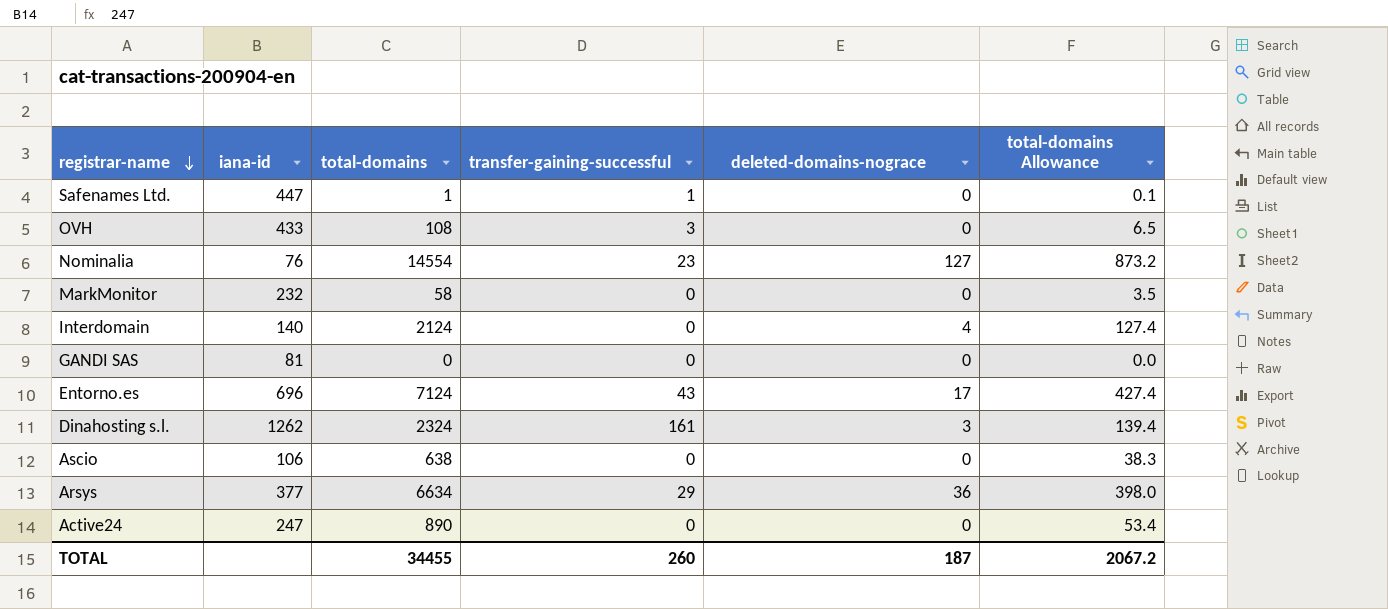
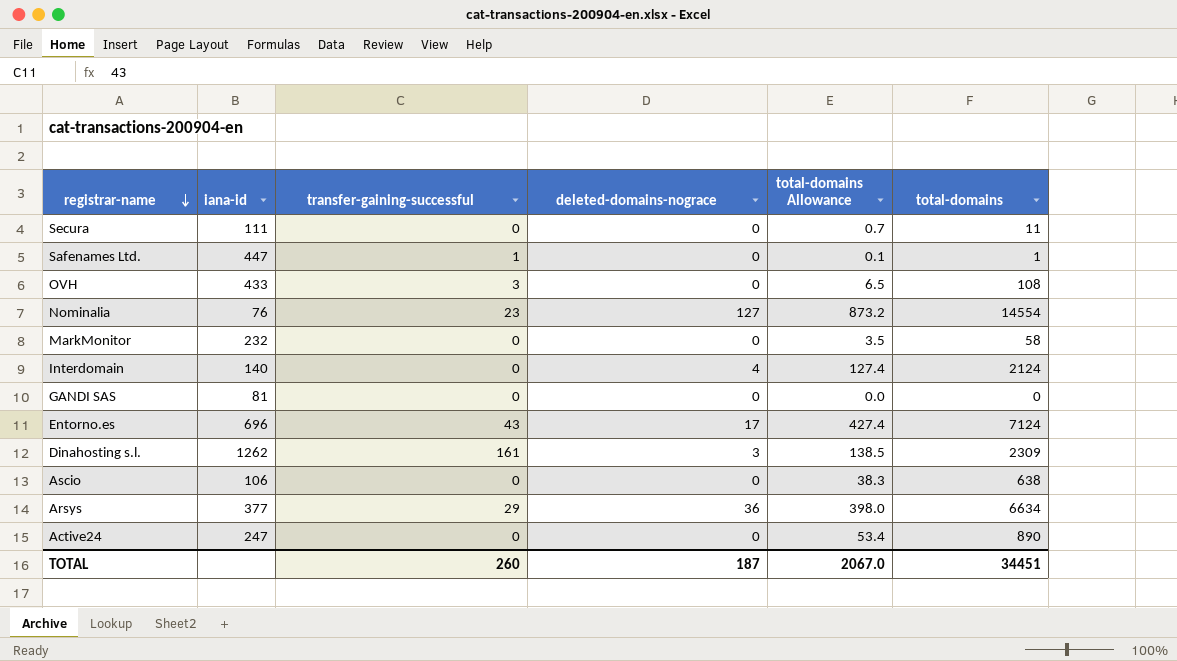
column total-domains | position: 3 -> 6
row Secura: none -> 111 | 0 | 0 | 0.7 | 11
Dinahosting s.l. | total-domains Allowance: 139.4 -> 138.5
Dinahosting s.l. | total-domains: 2324 -> 2309
TOTAL | total-domains Allowance: 2067.2 -> 2067.0
TOTAL | total-domains: 34455 -> 34451

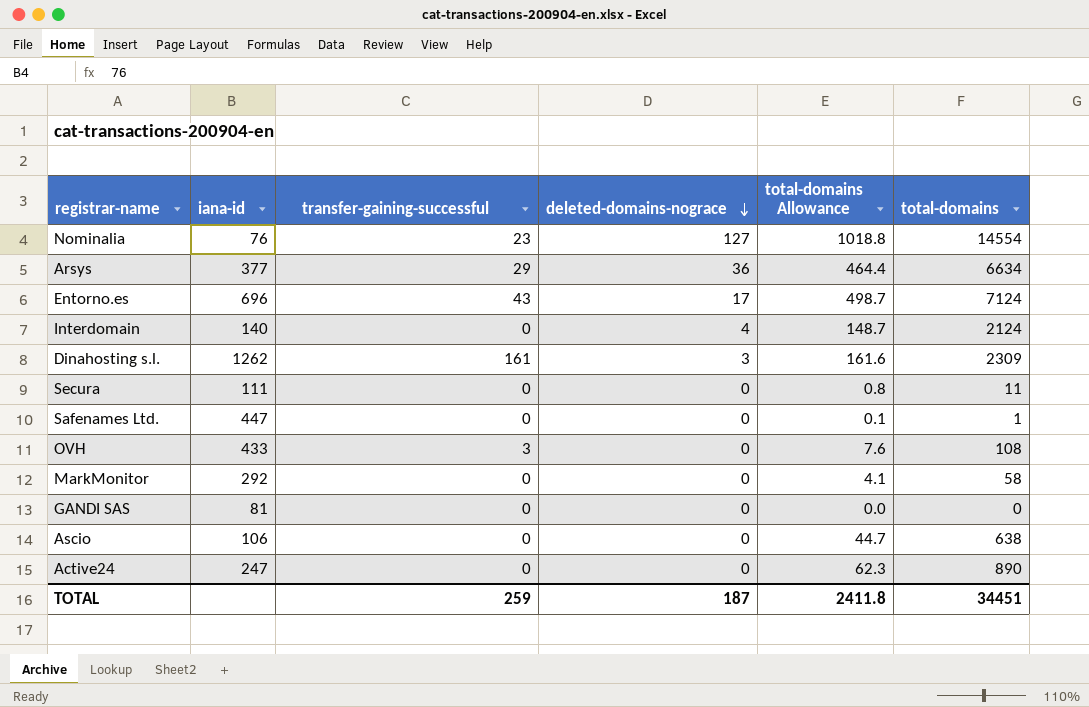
row order: registrar-name descending -> deleted-domains-nograce descending
column total-domains Allowance | formula: [total-domains] * 0.06 -> [total-domains] * 0.07
Safenames Ltd. | transfer-gaining-successful: 1 -> 0
MarkMonitor | iana-id: 232 -> 292
TOTAL | transfer-gaining-successful: 260 -> 259
TOTAL | total-domains Allowance: 2067.0 -> 2411.8

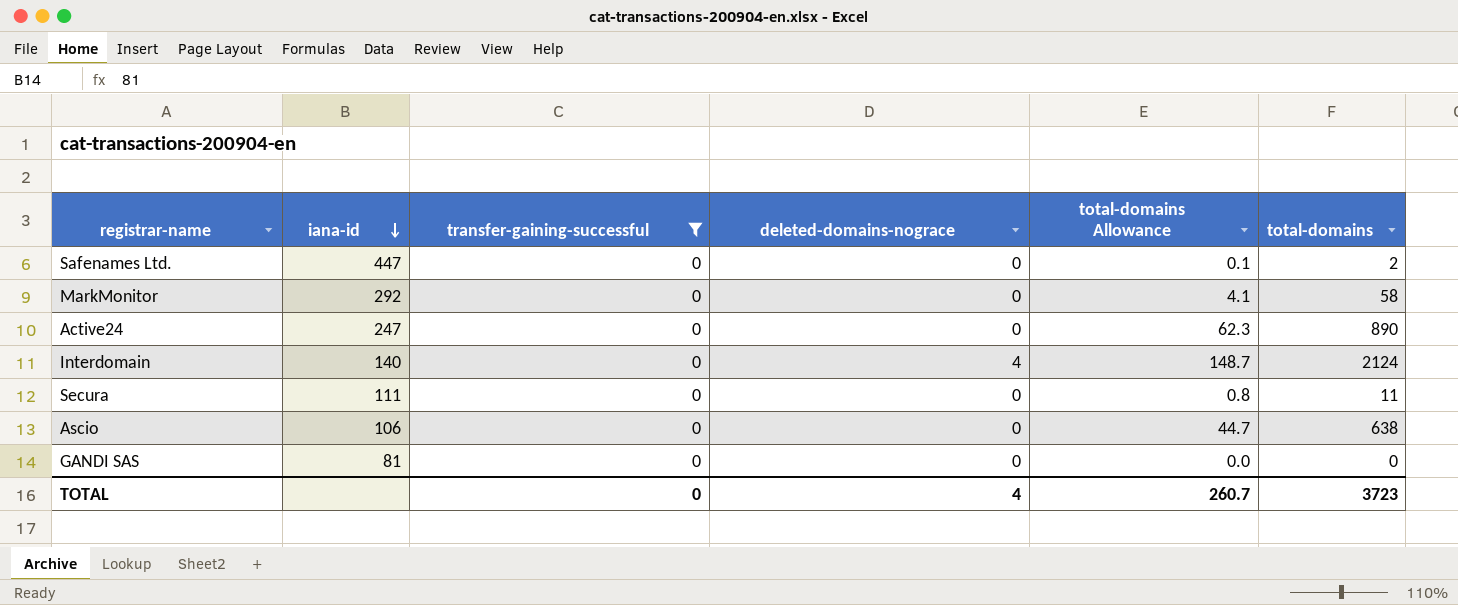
filter: none -> transfer-gaining-successful = 0
row order: deleted-domains-nograce descending -> iana-id descending
Safenames Ltd. | total-domains: 1 -> 2
TOTAL | transfer-gaining-successful: 259 -> 0
TOTAL | deleted-domains-nograce: 187 -> 4
TOTAL | total-domains Allowance: 2411.8 -> 260.7
TOTAL | total-domains: 34451 -> 3723

